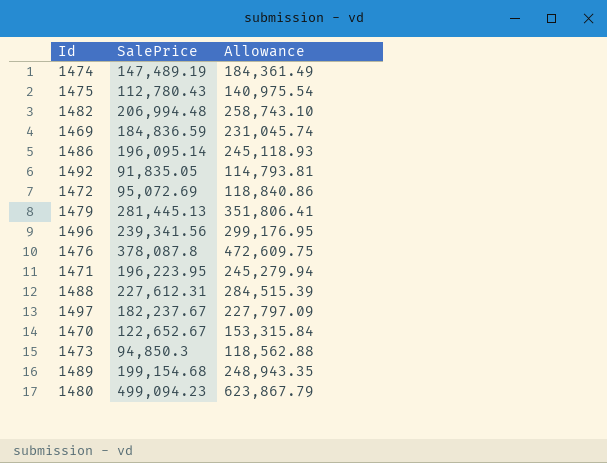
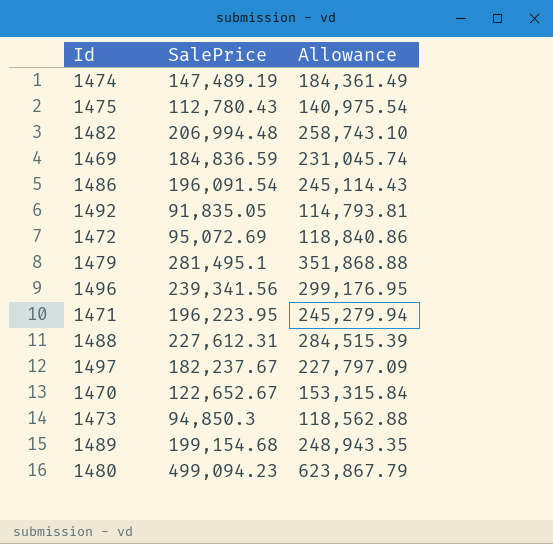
row 1476: 378,087.8 | 472,609.75 -> none
1486 | SalePrice: 196,095.14 -> 196,091.54
1486 | Allowance: 245,118.93 -> 245,114.43
1479 | SalePrice: 281,445.13 -> 281,495.1
1479 | Allowance: 351,806.41 -> 351,868.88

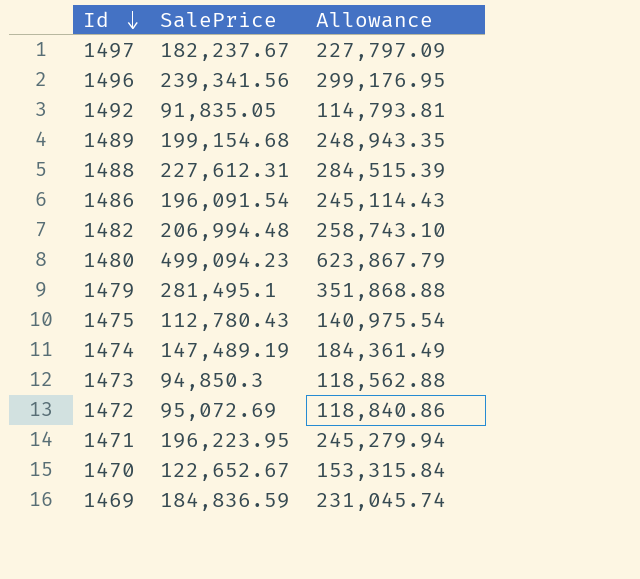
row order: none -> Id descending

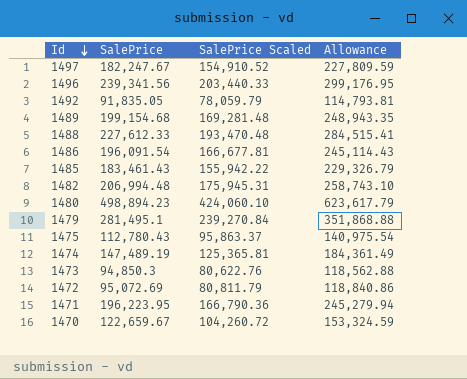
column SalePrice Scaled | formula: none -> [SalePrice] * 0.85
row 1469: 184,836.59 | 231,045.74 -> none
1497 | SalePrice: 182,237.67 -> 182,247.67
1497 | Allowance: 227,797.09 -> 227,809.59
1488 | SalePrice: 227,612.31 -> 227,612.33
1488 | Allowance: 284,515.39 -> 284,515.41
row 1485: none -> 183,461.43 | 155,942.22 | 229,326.79
1480 | SalePrice: 499,094.23 -> 498,894.23
1480 | Allowance: 623,867.79 -> 623,617.79
1470 | SalePrice: 122,652.67 -> 122,659.67
1470 | Allowance: 153,315.84 -> 153,324.59

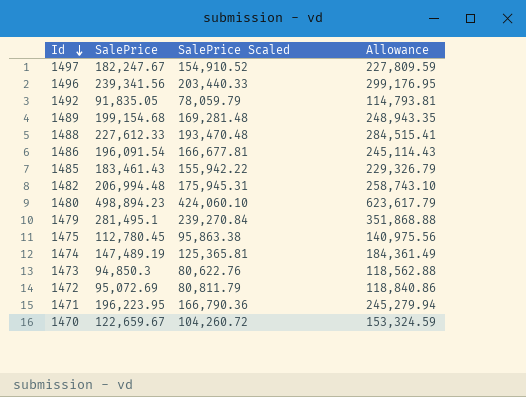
1475 | SalePrice: 112,780.43 -> 112,780.45
1475 | SalePrice Scaled: 95,863.37 -> 95,863.38
1475 | Allowance: 140,975.54 -> 140,975.56

